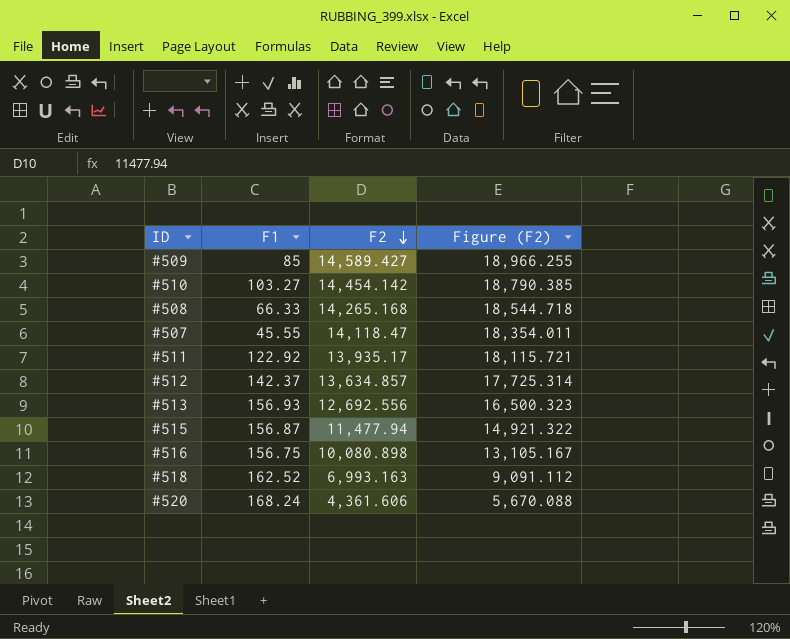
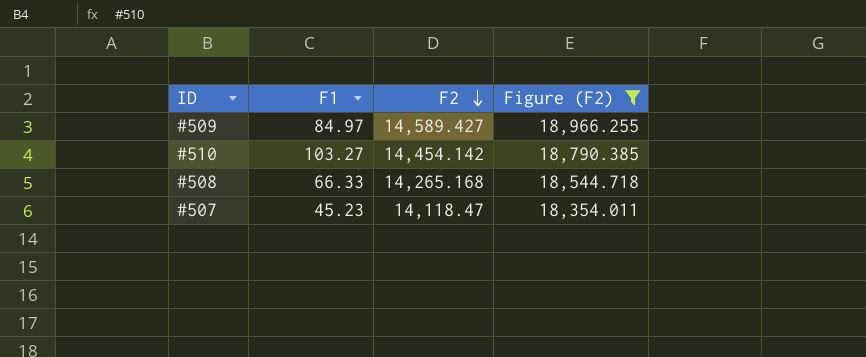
filter: none -> Figure (F2) >= 18,354.011
#509 | F1: 85 -> 84.97
#507 | F1: 45.55 -> 45.23

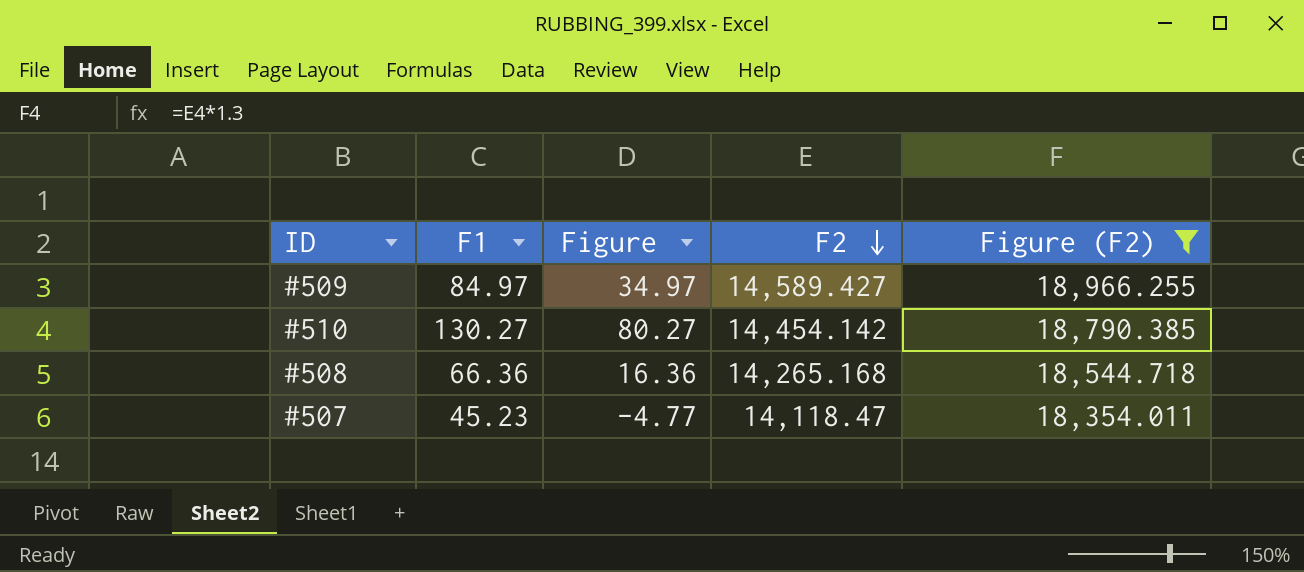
column Figure | formula: none -> [F1] - 50
#510 | F1: 103.27 -> 130.27
#508 | F1: 66.33 -> 66.36

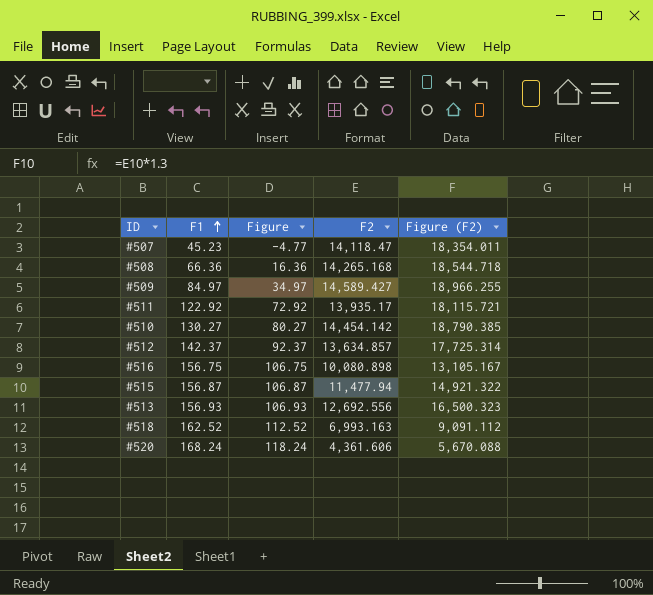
filter: Figure (F2) >= 18,354.011 -> none
row order: F2 descending -> F1 ascending

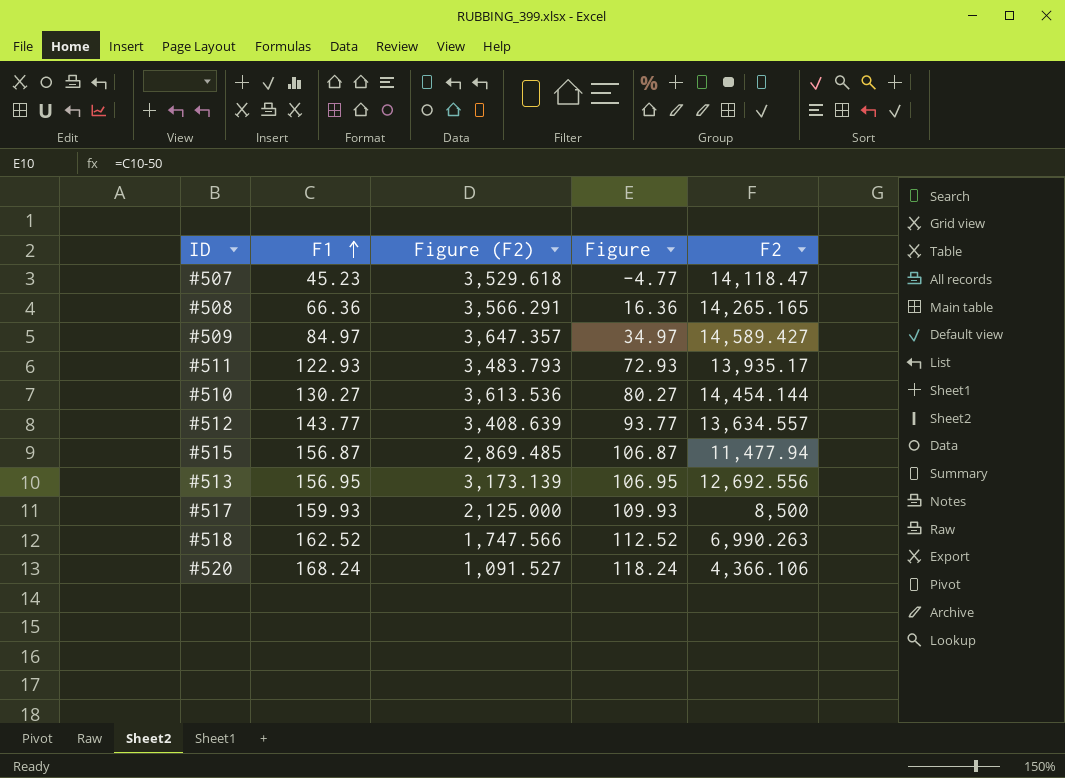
column Figure (F2) | formula: [F2] * 1.3 -> [F2] * 0.25
column Figure (F2) | position: 5 -> 3
row #516: 156.75 | 106.75 | 10,080.898 | 13,105.167 -> none
#508 | F2: 14,265.168 -> 14,265.165
#511 | F1: 122.92 -> 122.93
#511 | Figure: 72.92 -> 72.93
#510 | F2: 14,454.142 -> 14,454.144
#512 | F1: 142.37 -> 143.77
#512 | Figure: 92.37 -> 93.77
#512 | F2: 13,634.857 -> 13,634.557
#513 | F1: 156.93 -> 156.95
#513 | Figure: 106.93 -> 106.95
row #517: none -> 159.93 | 2,125.000 | 109.93 | 8,500
#518 | F2: 6,993.163 -> 6,990.263
#520 | F2: 4,361.606 -> 4,366.106

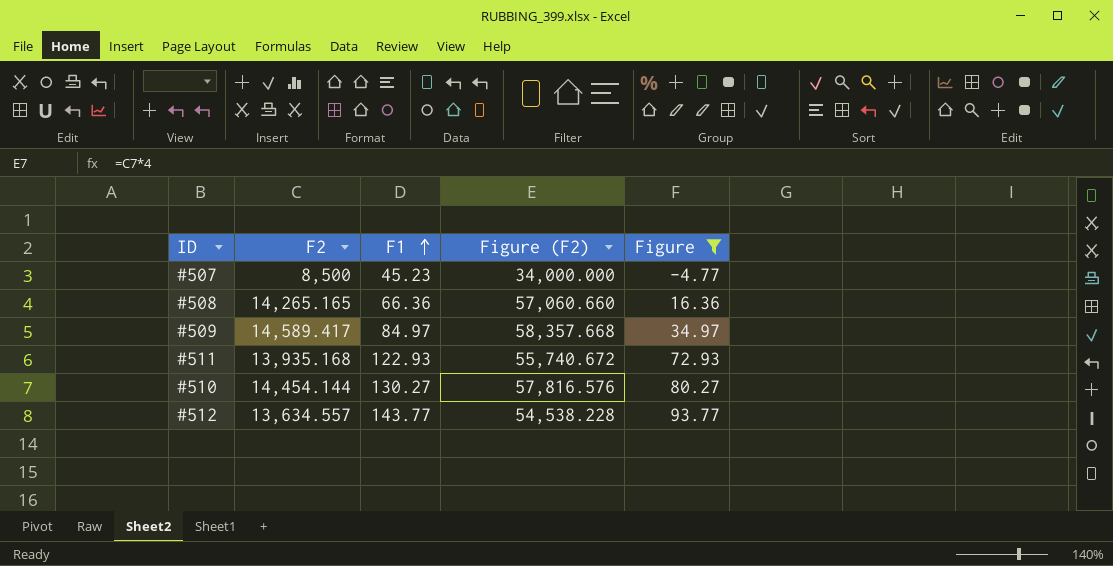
filter: none -> Figure <= 93.77
column F2 | position: 5 -> 2
column Figure (F2) | formula: [F2] * 0.25 -> [F2] * 4
#507 | F2: 14,118.47 -> 8,500
#509 | F2: 14,589.427 -> 14,589.417
#511 | F2: 13,935.17 -> 13,935.168

